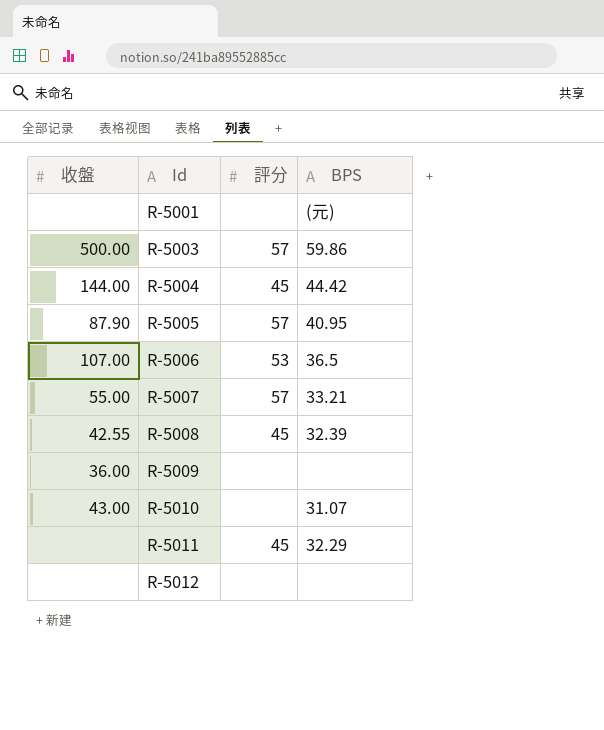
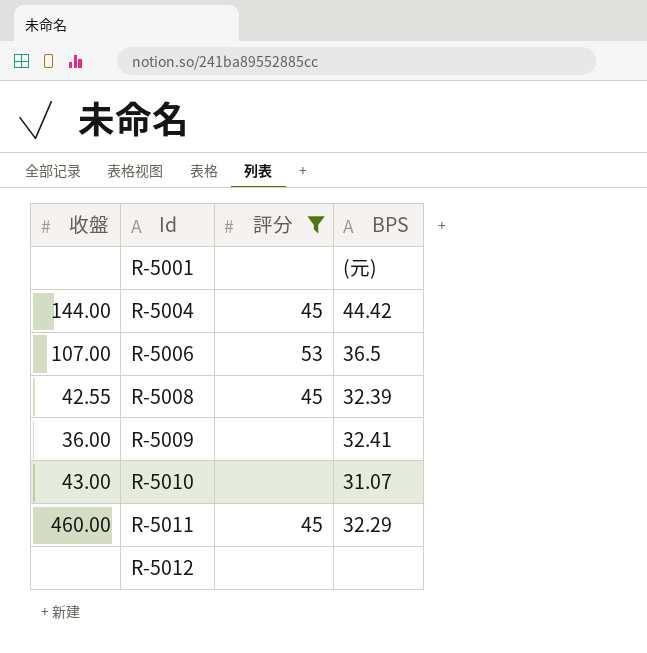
filter: none -> 評分 != 57
R-5009 | BPS: none -> 32.41
R-5011 | 收盤: none -> 460.00

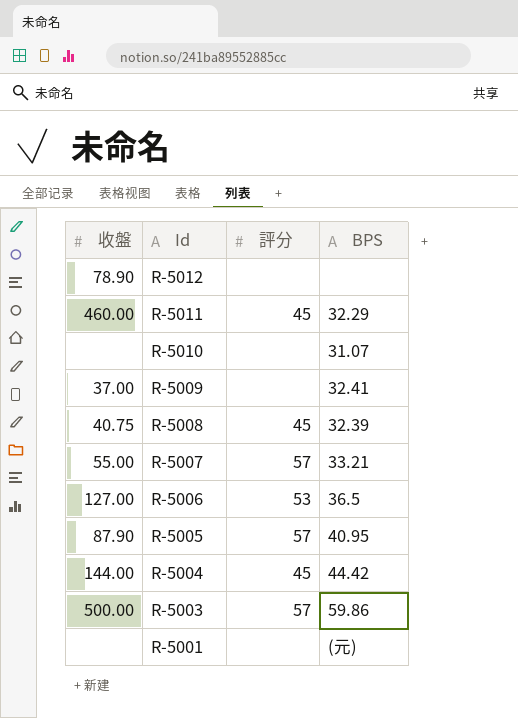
filter: 評分 != 57 -> none
row order: Id ascending -> Id descending
R-5012 | 收盤: none -> 78.90
R-5010 | 收盤: 43.00 -> none
R-5009 | 收盤: 36.00 -> 37.00
R-5008 | 收盤: 42.55 -> 40.75
R-5006 | 收盤: 107.00 -> 127.00

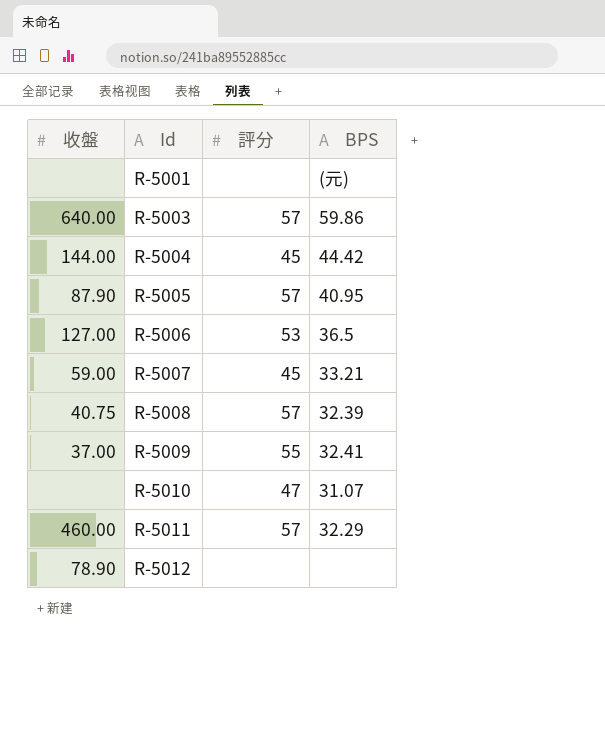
row order: Id descending -> Id ascending
R-5003 | 收盤: 500.00 -> 640.00
R-5007 | 收盤: 55.00 -> 59.00
R-5007 | 評分: 57 -> 45
R-5008 | 評分: 45 -> 57
R-5009 | 評分: none -> 55
R-5010 | 評分: none -> 47
R-5011 | 評分: 45 -> 57

